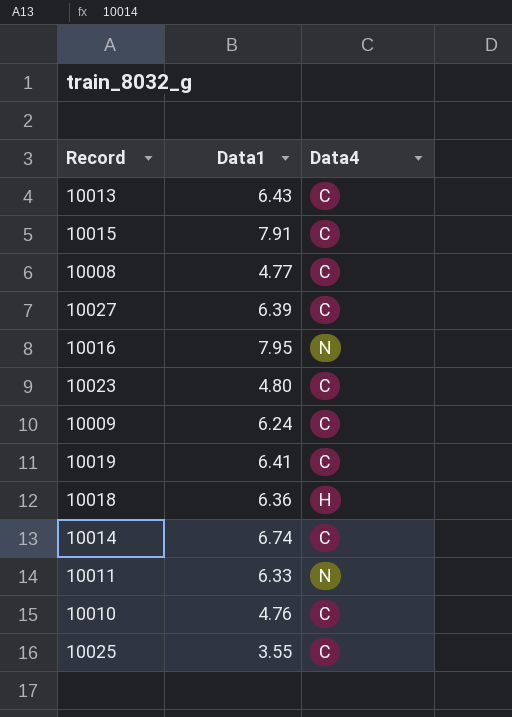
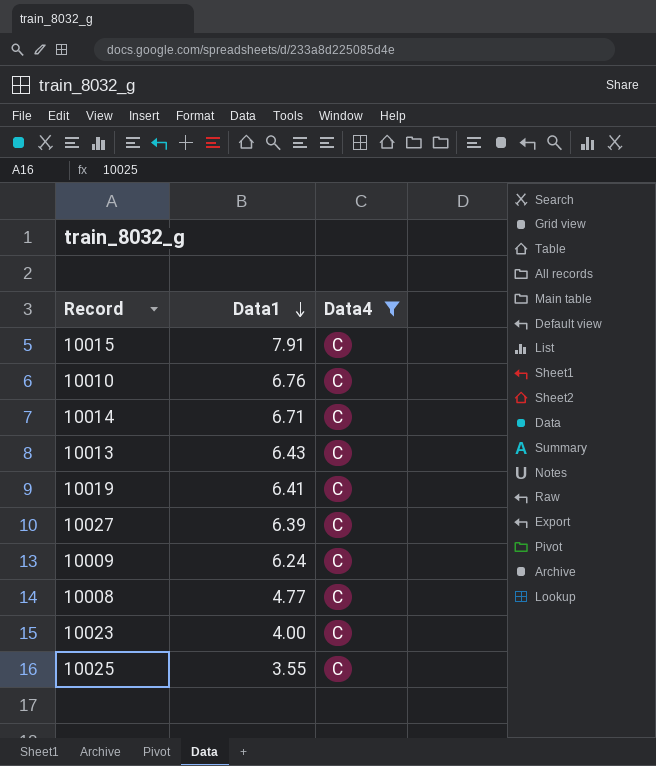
filter: none -> Data4 = C
row order: none -> Data1 descending
10010 | Data1: 4.76 -> 6.76
10014 | Data1: 6.74 -> 6.71
10023 | Data1: 4.80 -> 4.00

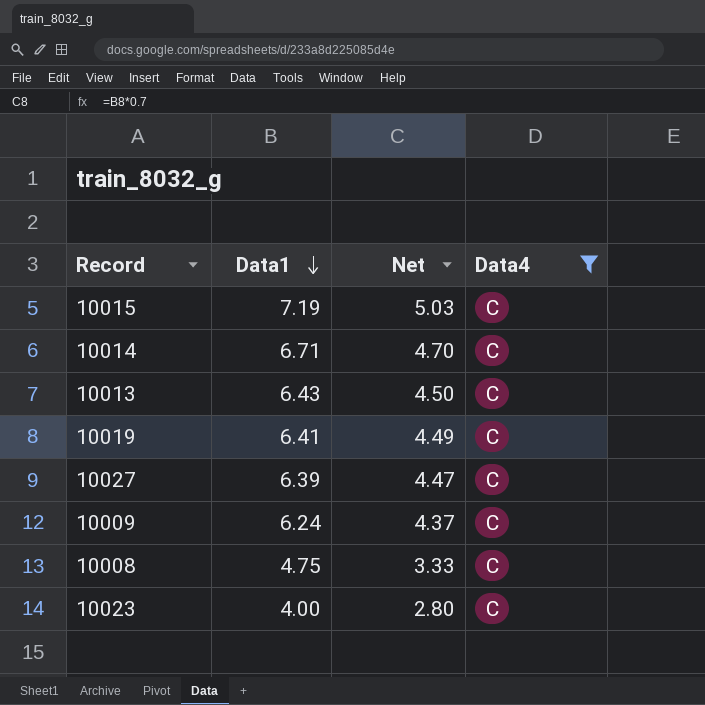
column Net | formula: none -> [Data1] * 0.7
row 10010: 6.76 | C -> none
row 10025: 3.55 | C -> none
10015 | Data1: 7.91 -> 7.19
10008 | Data1: 4.77 -> 4.75

